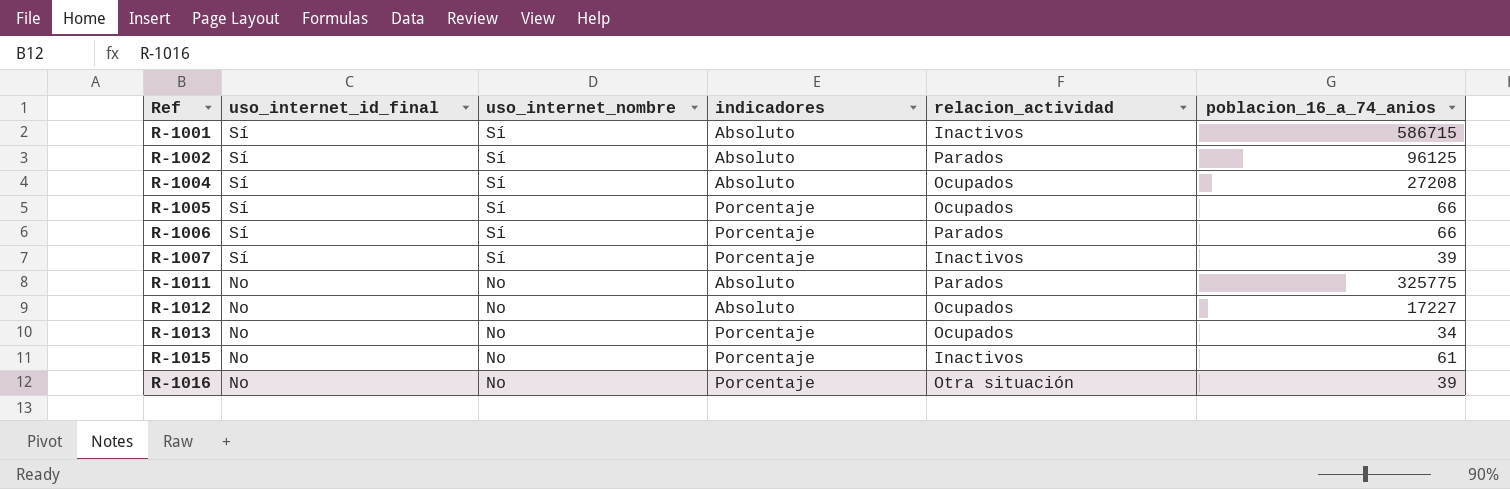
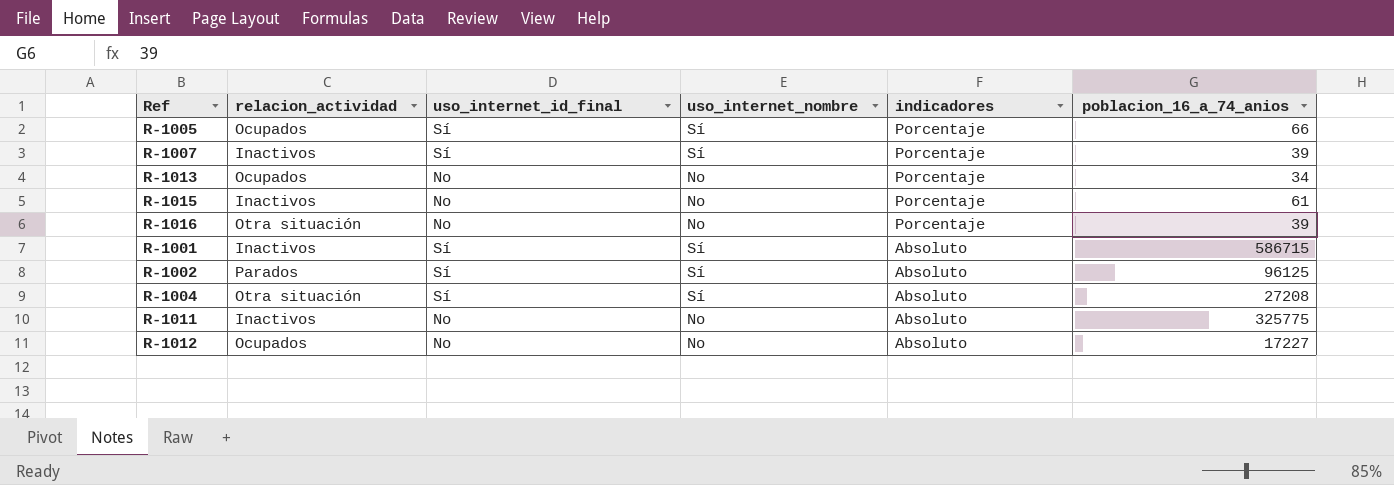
row order: Ref ascending -> indicadores descending
column relacion_actividad | position: 5 -> 2
row R-1006: Sí | Sí | Porcentaje | Parados | 66 -> none
R-1004 | relacion_actividad: Ocupados -> Otra situación
R-1011 | relacion_actividad: Parados -> Inactivos

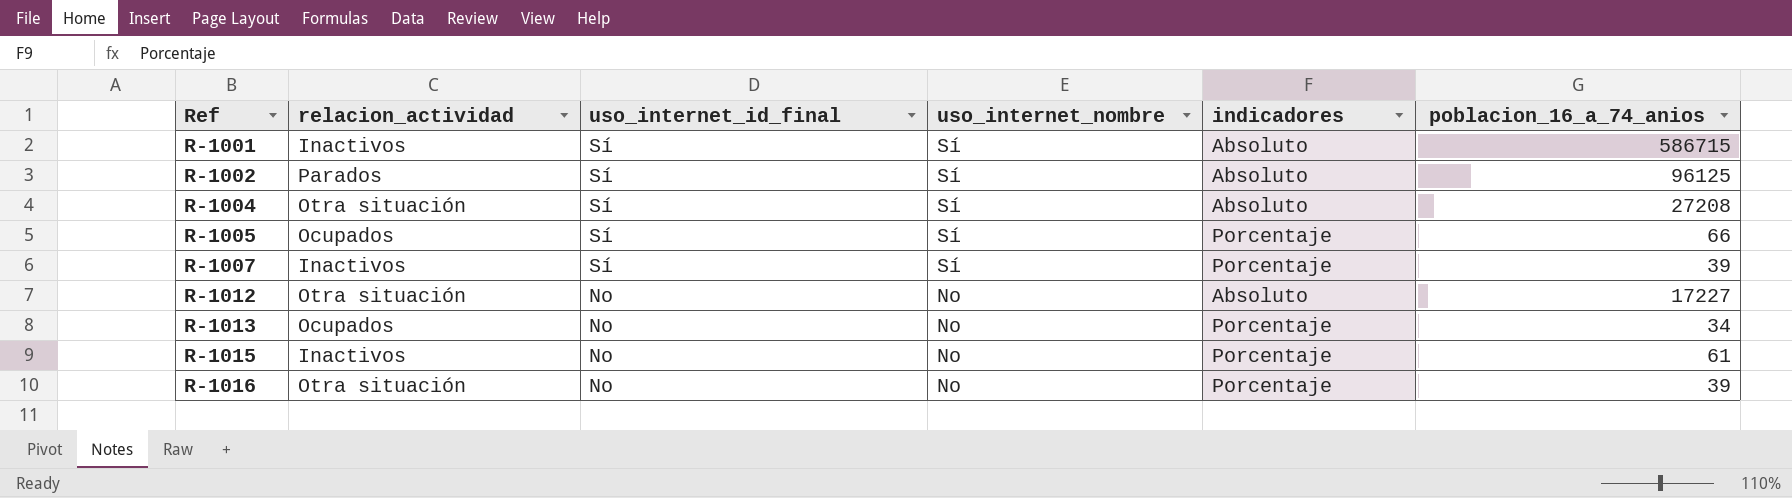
row order: indicadores descending -> Ref ascending
row R-1011: Inactivos | No | No | Absoluto | 325775 -> none
R-1012 | relacion_actividad: Ocupados -> Otra situación

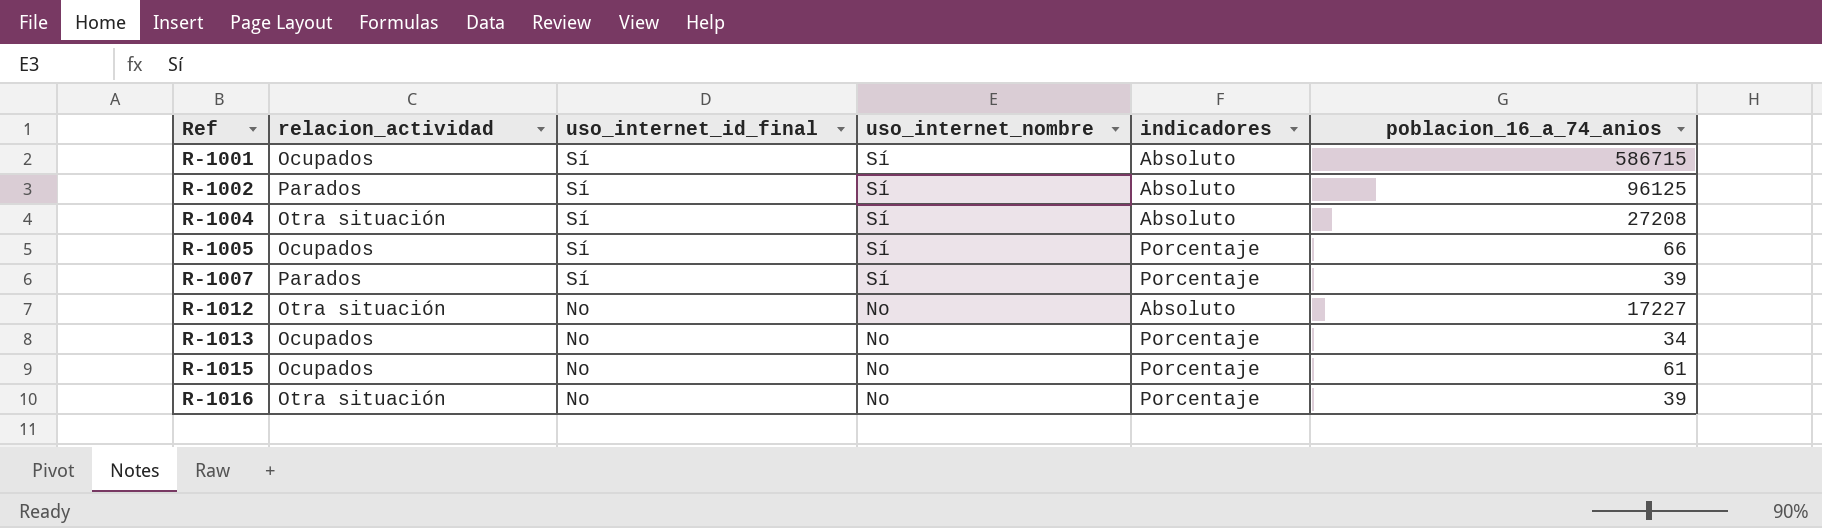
R-1001 | relacion_actividad: Inactivos -> Ocupados
R-1007 | relacion_actividad: Inactivos -> Parados
R-1015 | relacion_actividad: Inactivos -> Ocupados

